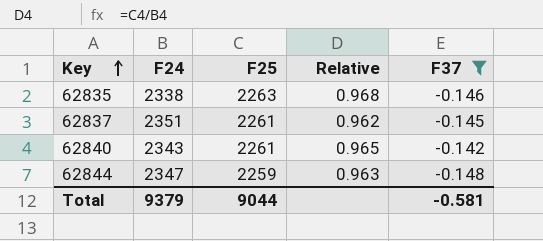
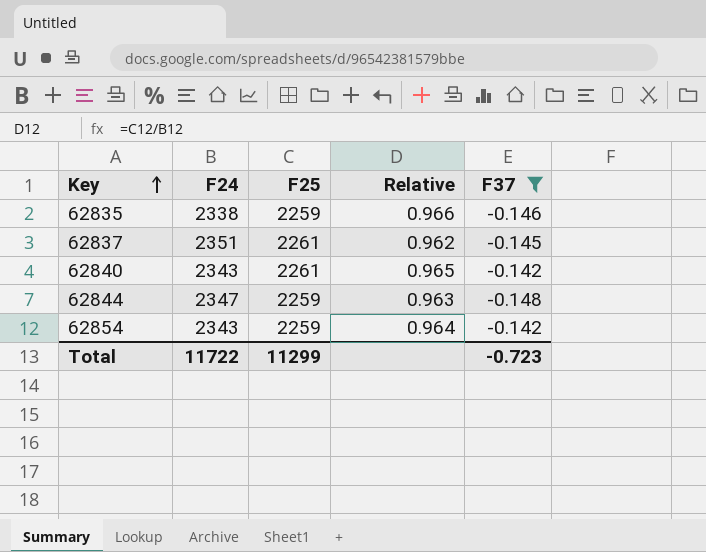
62835 | F25: 2263 -> 2259
62835 | Relative: 0.968 -> 0.966
row 62854: none -> 2343 | 2259 | 0.964 | -0.142
Total | F24: 9379 -> 11722
Total | F25: 9044 -> 11299
Total | F37: -0.581 -> -0.723

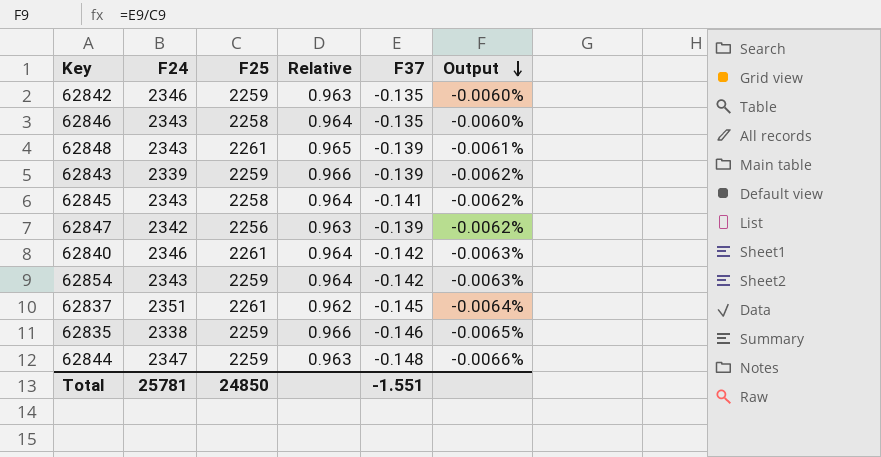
filter: F37 <= -0.142 -> none
row order: Key ascending -> Output descending
column Output | formula: none -> [F37] / [F25]
62840 | F24: 2343 -> 2346
62840 | Relative: 0.965 -> 0.964
Total | F24: 11722 -> 25781
Total | F25: 11299 -> 24850
Total | F37: -0.723 -> -1.551

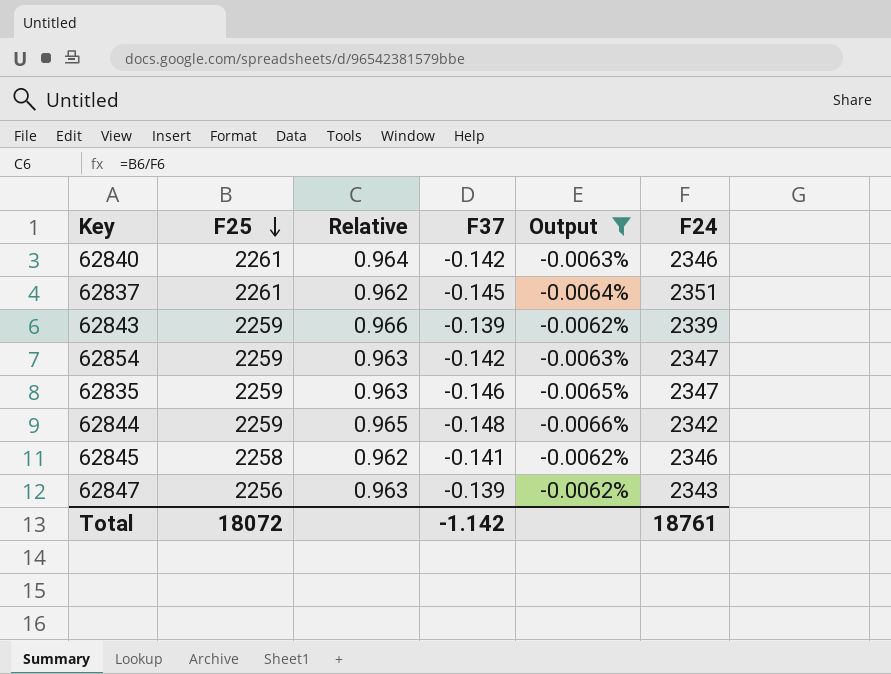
filter: none -> Output <= -0.0062%
row order: Output descending -> F25 descending
column F24 | position: 2 -> 6
62854 | Relative: 0.964 -> 0.963
62854 | F24: 2343 -> 2347
62835 | Relative: 0.966 -> 0.963
62835 | F24: 2338 -> 2347
62844 | Relative: 0.963 -> 0.965
62844 | F24: 2347 -> 2342
62845 | Relative: 0.964 -> 0.962
62845 | F24: 2343 -> 2346
62847 | F24: 2342 -> 2343
Total | F25: 24850 -> 18072
Total | F37: -1.551 -> -1.142
Total | F24: 25781 -> 18761

